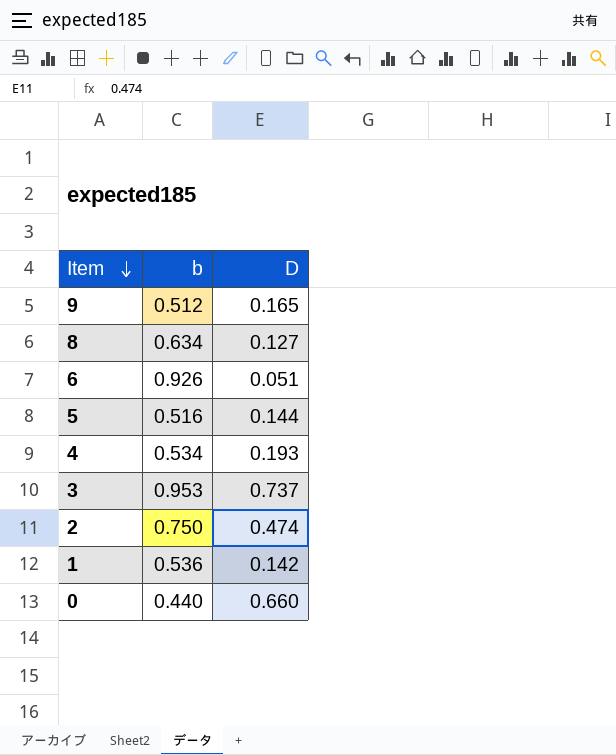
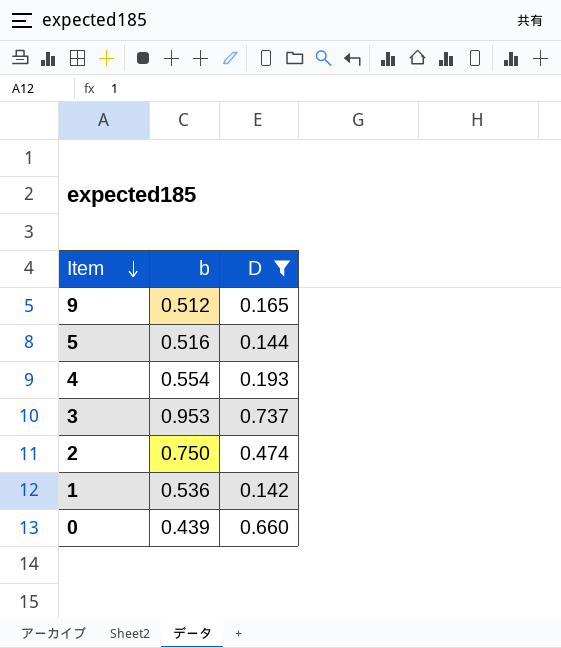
filter: none -> D >= 0.142
4 | b: 0.534 -> 0.554
0 | b: 0.440 -> 0.439

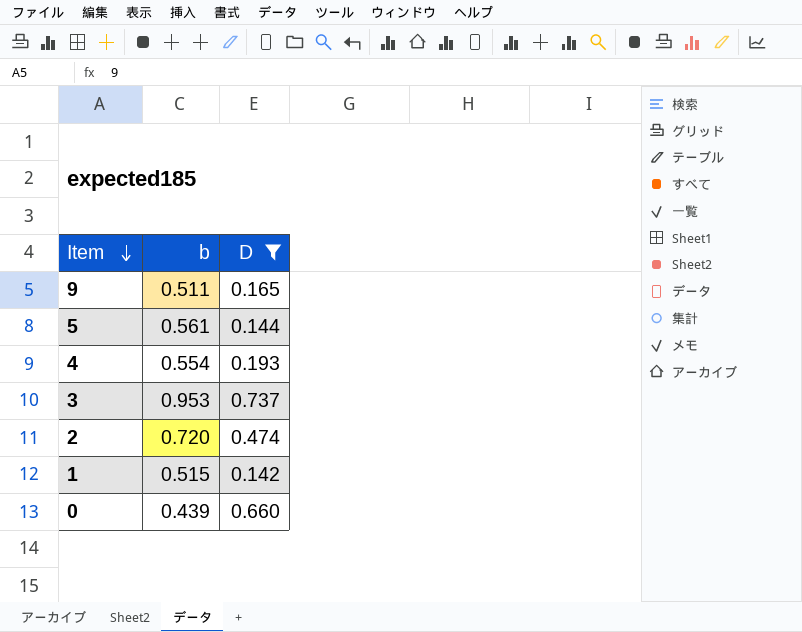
9 | b: 0.512 -> 0.511
5 | b: 0.516 -> 0.561
2 | b: 0.750 -> 0.720
1 | b: 0.536 -> 0.515

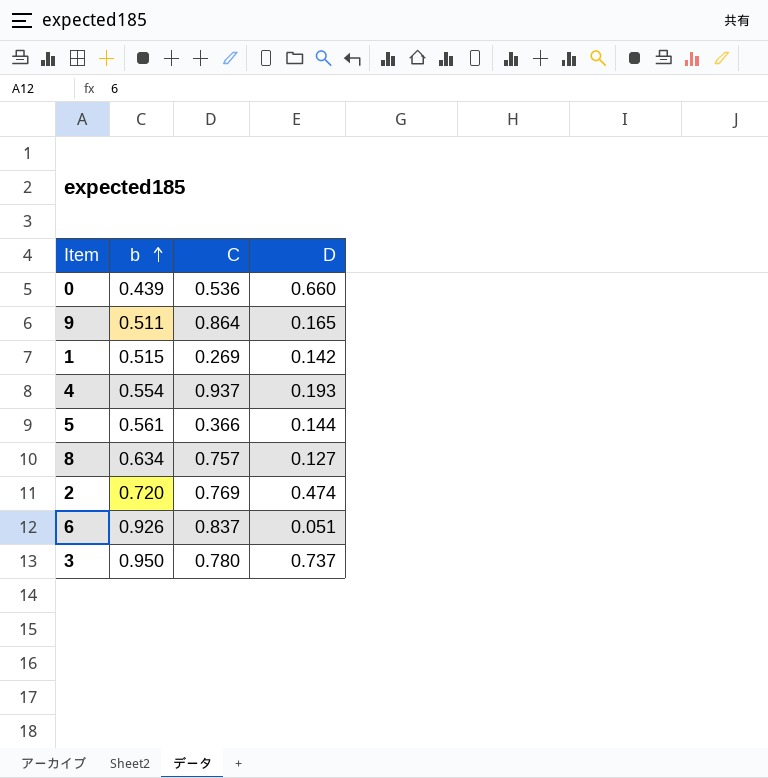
filter: D >= 0.142 -> none
row order: Item descending -> b ascending
column C | position: none -> 3
3 | b: 0.953 -> 0.950

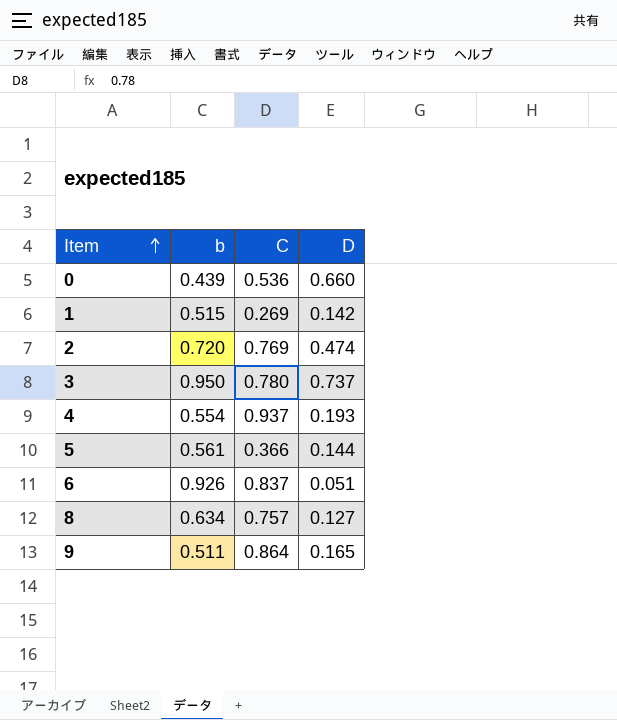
row order: b ascending -> Item ascending

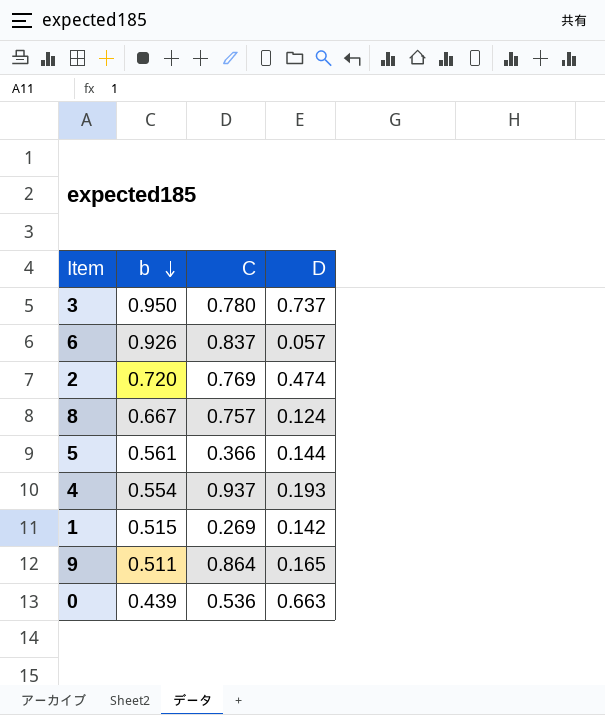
row order: Item ascending -> b descending
6 | D: 0.051 -> 0.057
8 | b: 0.634 -> 0.667
8 | D: 0.127 -> 0.124
0 | D: 0.660 -> 0.663

